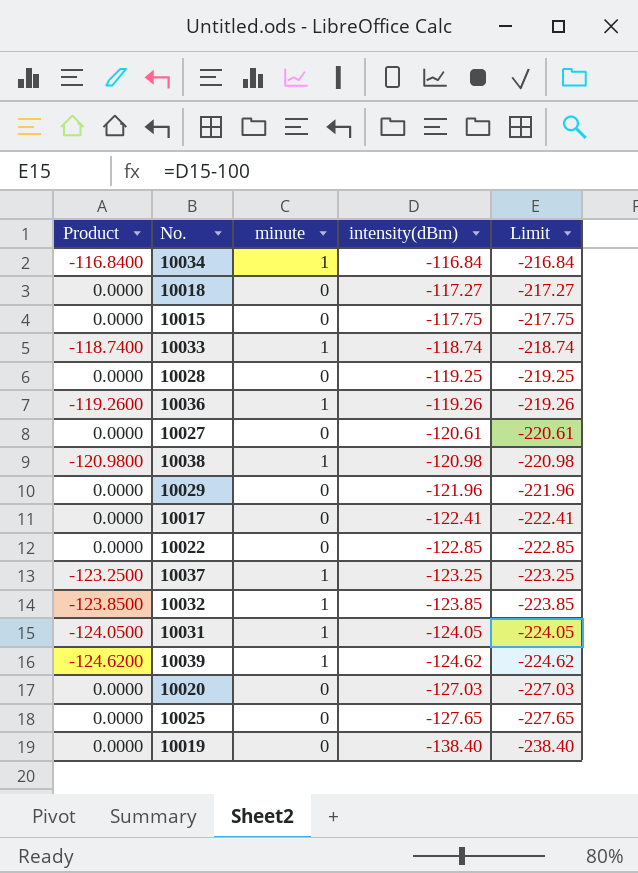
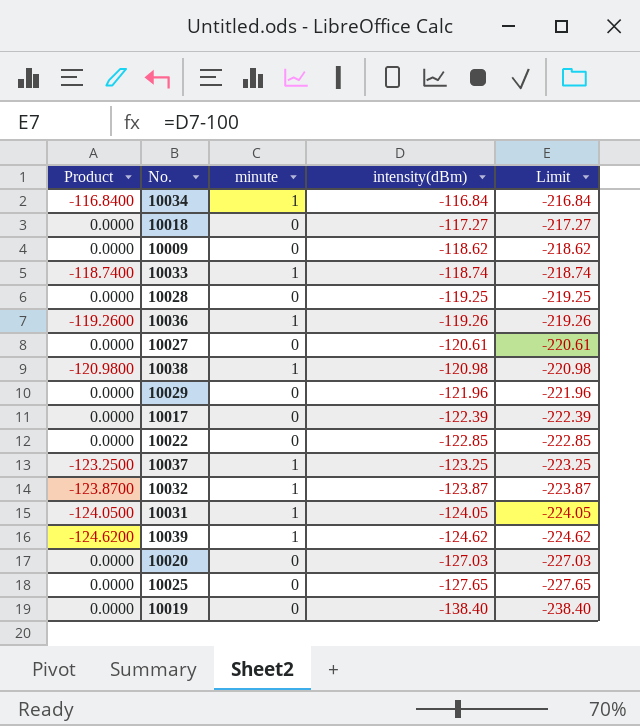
row 10015: 0.0000 | 0 | -117.75 | -217.75 -> none
row 10009: none -> 0.0000 | 0 | -118.62 | -218.62
10017 | intensity(dBm): -122.41 -> -122.39
10017 | Limit: -222.41 -> -222.39
10032 | Product: -123.8500 -> -123.8700
10032 | intensity(dBm): -123.85 -> -123.87
10032 | Limit: -223.85 -> -223.87

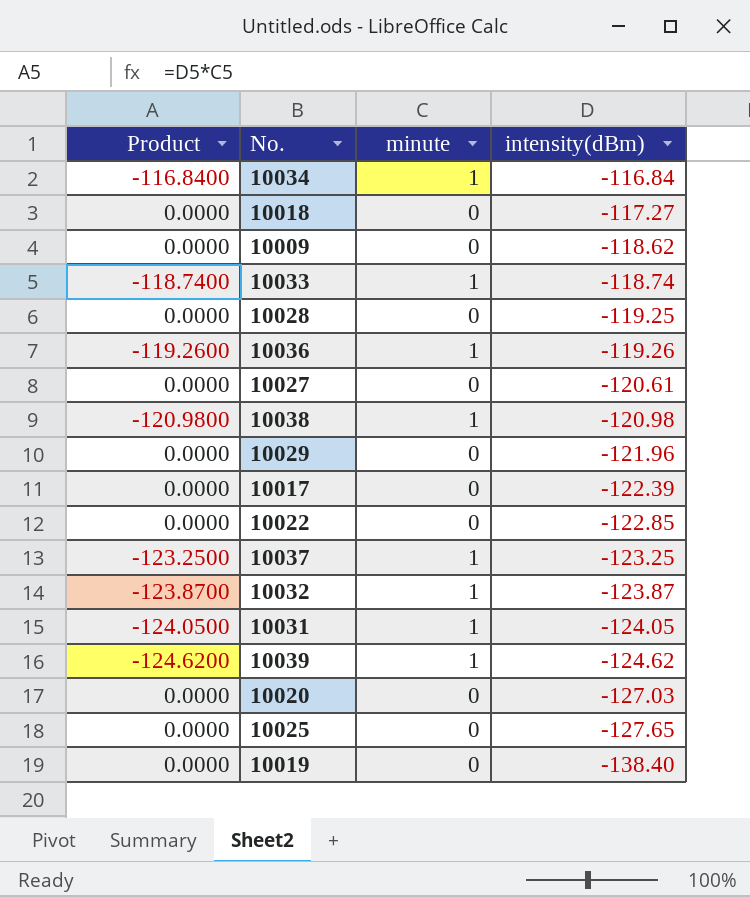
column Limit | formula: [intensity(dBm)] - 100 -> none

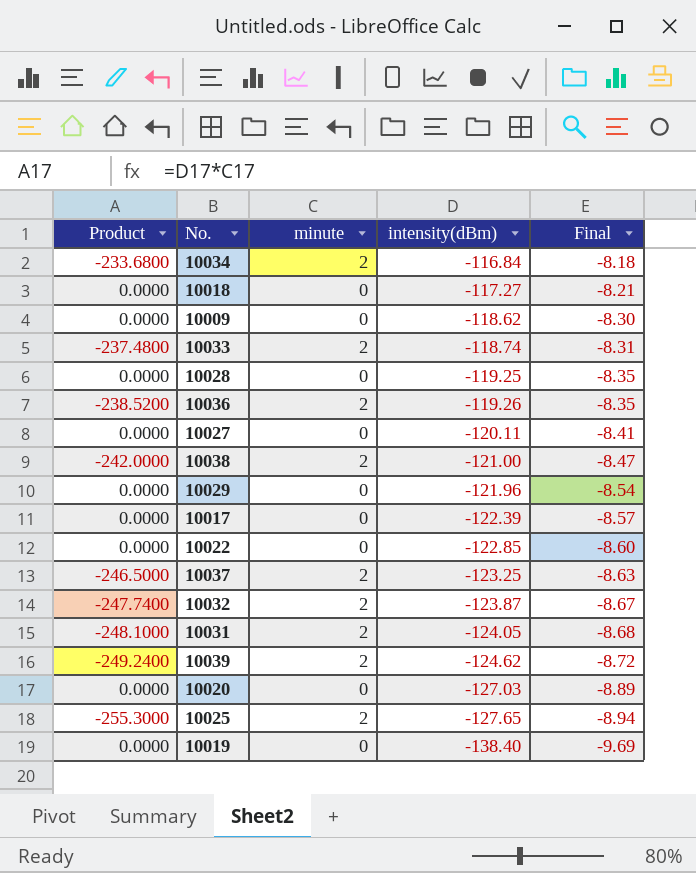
column Final | formula: none -> [intensity(dBm)] * 0.07
10034 | Product: -116.8400 -> -233.6800
10034 | minute: 1 -> 2
10033 | Product: -118.7400 -> -237.4800
10033 | minute: 1 -> 2
10036 | Product: -119.2600 -> -238.5200
10036 | minute: 1 -> 2
10027 | intensity(dBm): -120.61 -> -120.11
10038 | Product: -120.9800 -> -242.0000
10038 | minute: 1 -> 2
10038 | intensity(dBm): -120.98 -> -121.00
10037 | Product: -123.2500 -> -246.5000
10037 | minute: 1 -> 2
10032 | Product: -123.8700 -> -247.7400
10032 | minute: 1 -> 2
10031 | Product: -124.0500 -> -248.1000
10031 | minute: 1 -> 2
10039 | Product: -124.6200 -> -249.2400
10039 | minute: 1 -> 2
10025 | Product: 0.0000 -> -255.3000
10025 | minute: 0 -> 2

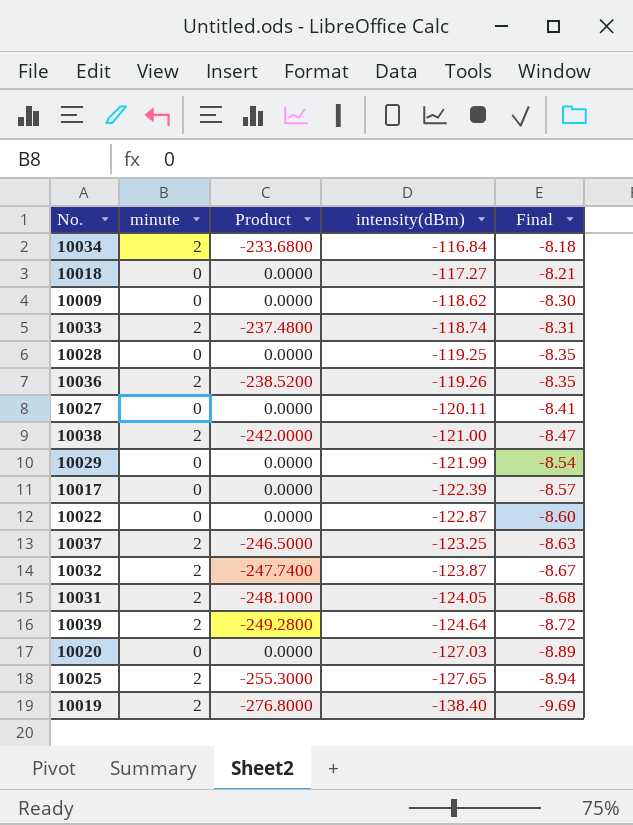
column Product | position: 1 -> 3
10029 | intensity(dBm): -121.96 -> -121.99
10022 | intensity(dBm): -122.85 -> -122.87
10039 | Product: -249.2400 -> -249.2800
10039 | intensity(dBm): -124.62 -> -124.64
10019 | minute: 0 -> 2
10019 | Product: 0.0000 -> -276.8000

